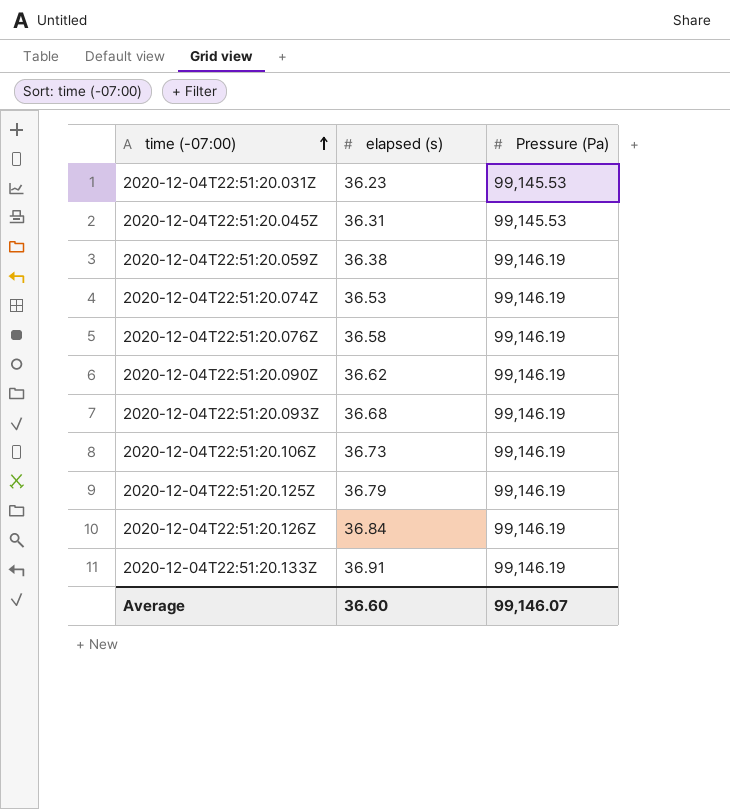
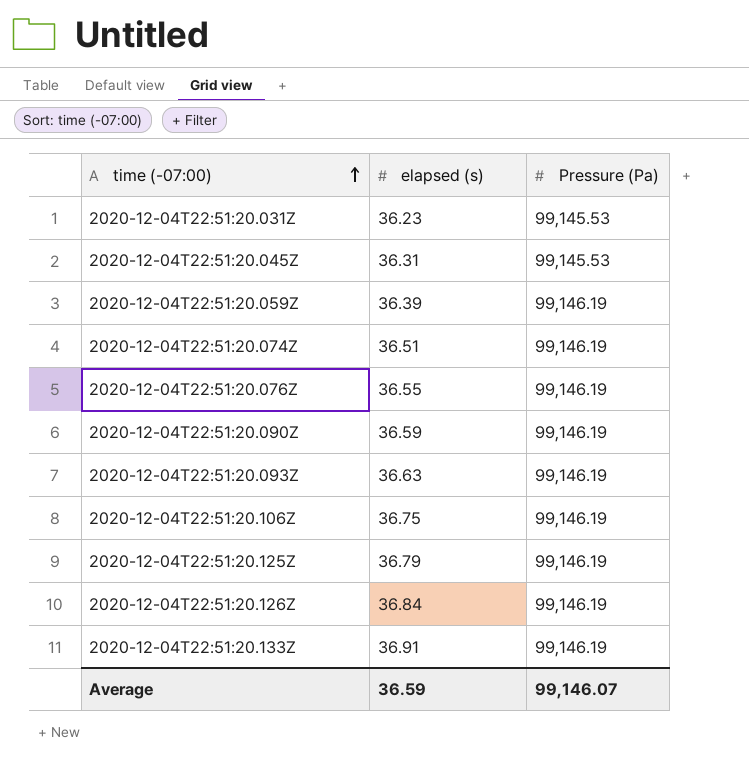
2020-12-04T22:51:20.059Z | elapsed (s): 36.38 -> 36.39
2020-12-04T22:51:20.074Z | elapsed (s): 36.53 -> 36.51
2020-12-04T22:51:20.076Z | elapsed (s): 36.58 -> 36.55
2020-12-04T22:51:20.090Z | elapsed (s): 36.62 -> 36.59
2020-12-04T22:51:20.093Z | elapsed (s): 36.68 -> 36.63
2020-12-04T22:51:20.106Z | elapsed (s): 36.73 -> 36.75
Average | elapsed (s): 36.60 -> 36.59

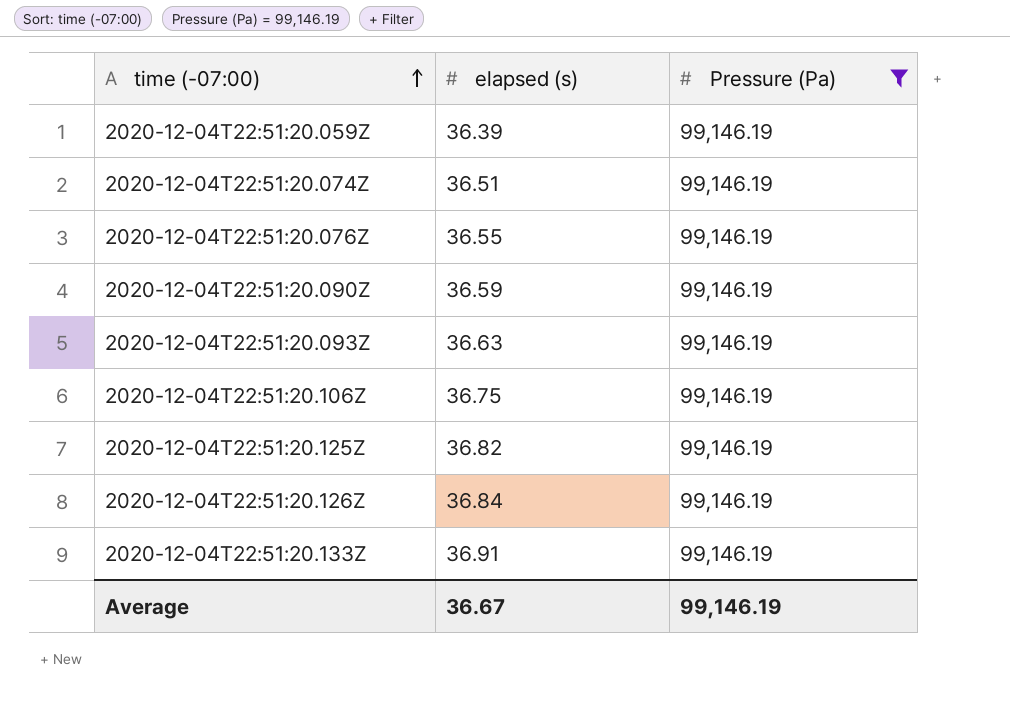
filter: none -> Pressure (Pa) = 99,146.19
2020-12-04T22:51:20.125Z | elapsed (s): 36.79 -> 36.82
Average | elapsed (s): 36.59 -> 36.67
Average | Pressure (Pa): 99,146.07 -> 99,146.19

